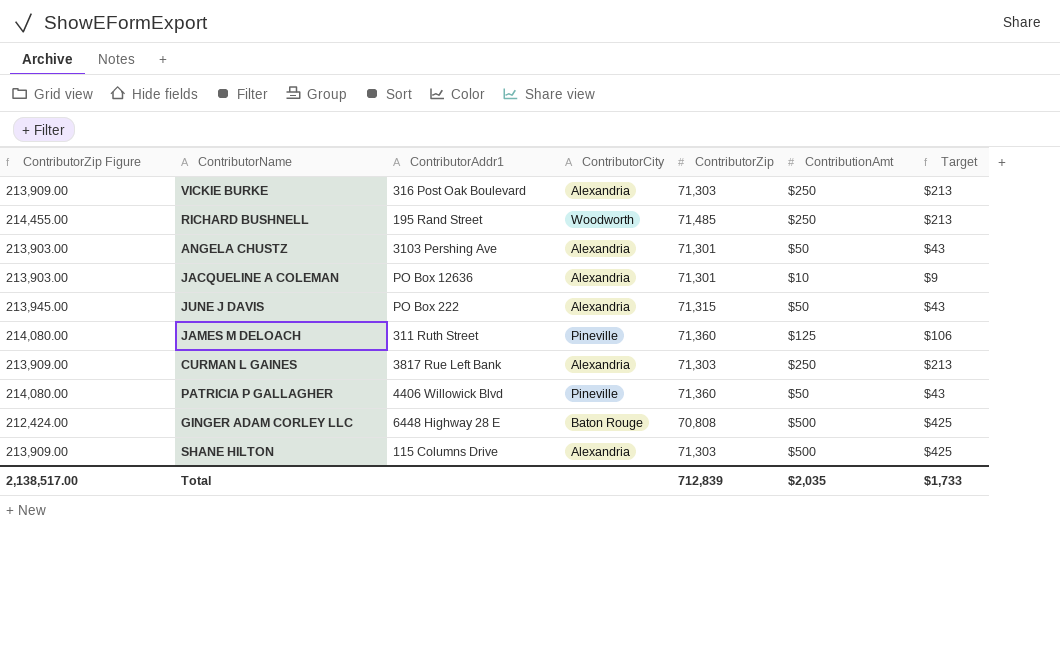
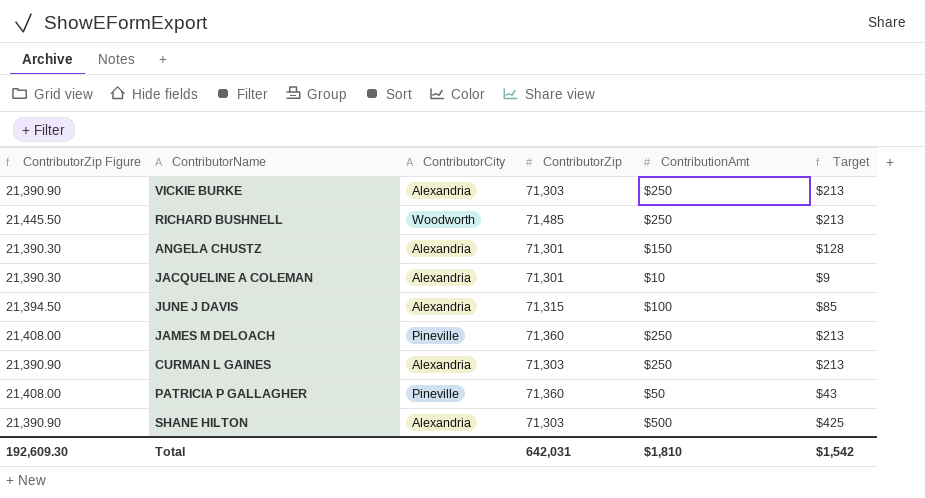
column ContributorAddr1 | position: 3 -> none
column ContributorZip Figure | formula: [ContributorZip] * 3 -> [ContributorZip] * 0.3
row GINGER ADAM CORLEY LLC: 212,424.00 | 6448 Highway 28 E | Baton Rouge | 70,808 | $500 | $425 -> none
ANGELA CHUSTZ | ContributionAmt: $50 -> $150
ANGELA CHUSTZ | Target: $43 -> $128
JUNE J DAVIS | ContributionAmt: $50 -> $100
JUNE J DAVIS | Target: $43 -> $85
JAMES M DELOACH | ContributionAmt: $125 -> $250
JAMES M DELOACH | Target: $106 -> $213
Total | ContributorZip Figure: 2,138,517.00 -> 192,609.30
Total | ContributorZip: 712,839 -> 642,031
Total | ContributionAmt: $2,035 -> $1,810
Total | Target: $1,733 -> $1,542

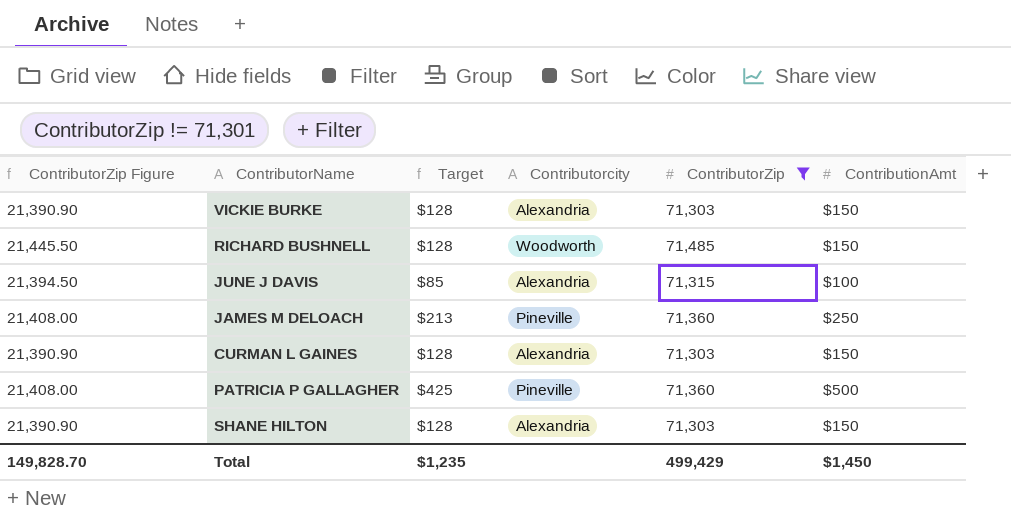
filter: none -> ContributorZip != 71,301
column Target | position: 6 -> 3
column name: ContributorCity -> Contributorcity
VICKIE BURKE | Target: $213 -> $128
VICKIE BURKE | ContributionAmt: $250 -> $150
RICHARD BUSHNELL | Target: $213 -> $128
RICHARD BUSHNELL | ContributionAmt: $250 -> $150
CURMAN L GAINES | Target: $213 -> $128
CURMAN L GAINES | ContributionAmt: $250 -> $150
PATRICIA P GALLAGHER | Target: $43 -> $425
PATRICIA P GALLAGHER | ContributionAmt: $50 -> $500
SHANE HILTON | Target: $425 -> $128
SHANE HILTON | ContributionAmt: $500 -> $150
Total | ContributorZip Figure: 192,609.30 -> 149,828.70
Total | Target: $1,542 -> $1,235
Total | ContributorZip: 642,031 -> 499,429
Total | ContributionAmt: $1,810 -> $1,450

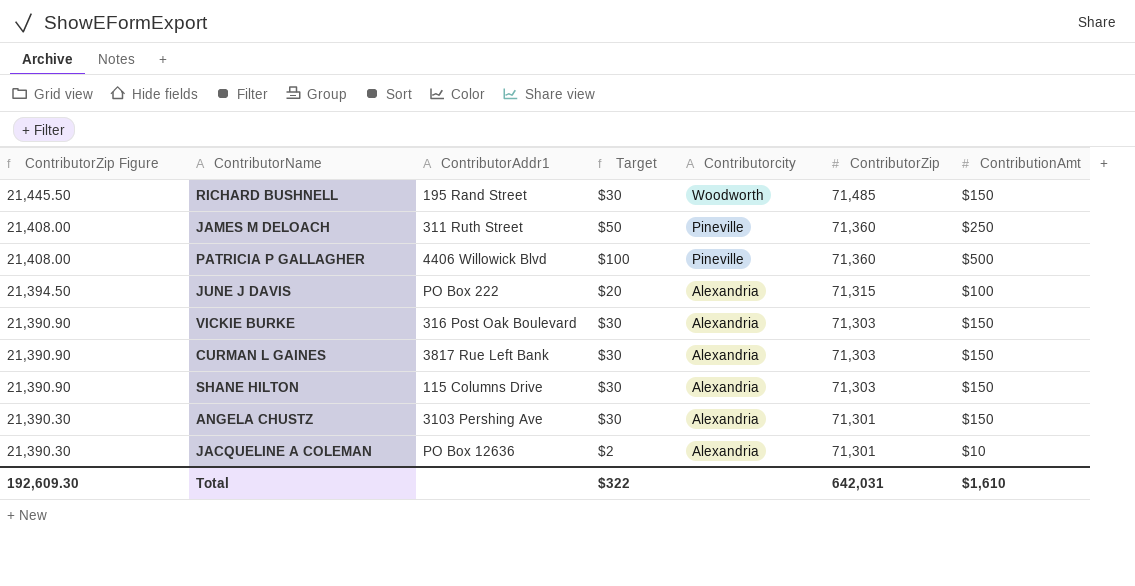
filter: ContributorZip != 71,301 -> none
row order: none -> ContributorZip Figure descending
column ContributorAddr1 | position: none -> 3
column Target | formula: [ContributionAmt] * 0.85 -> [ContributionAmt] * 0.2
Total | ContributorZip Figure: 149,828.70 -> 192,609.30
Total | Target: $1,235 -> $322
Total | ContributorZip: 499,429 -> 642,031
Total | ContributionAmt: $1,450 -> $1,610

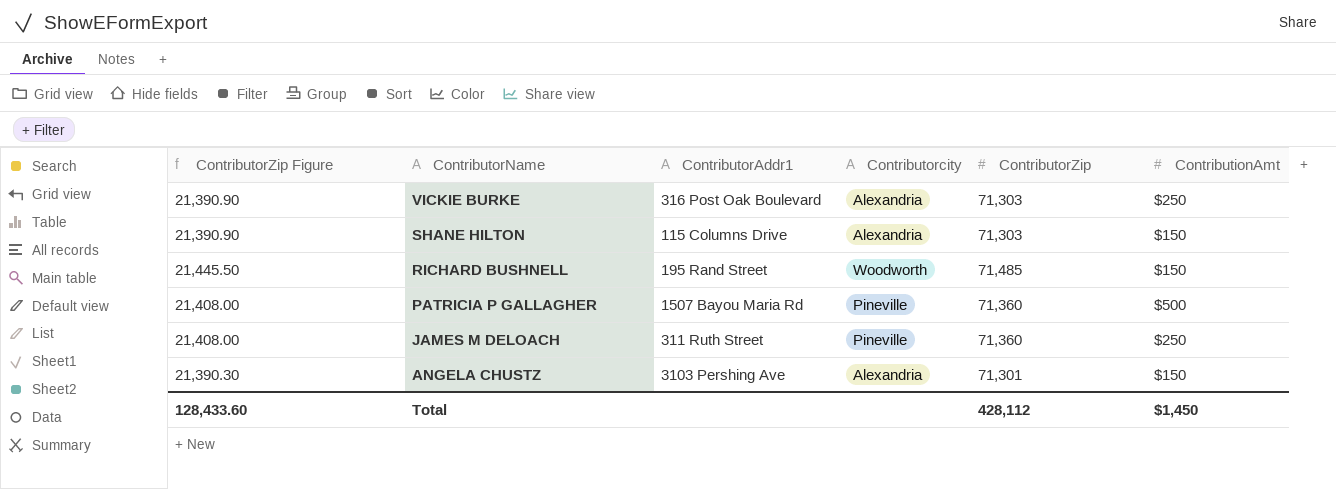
row order: ContributorZip Figure descending -> ContributorName descending
column Target | formula: [ContributionAmt] * 0.2 -> none
row JUNE J DAVIS: 21,394.50 | PO Box 222 | $20 | Alexandria | 71,315 | $100 -> none
row CURMAN L GAINES: 21,390.90 | 3817 Rue Left Bank | $30 | Alexandria | 71,303 | $150 -> none
row JACQUELINE A COLEMAN: 21,390.30 | PO Box 12636 | $2 | Alexandria | 71,301 | $10 -> none
VICKIE BURKE | ContributionAmt: $150 -> $250
PATRICIA P GALLAGHER | ContributorAddr1: 4406 Willowick Blvd -> 1507 Bayou Maria Rd
Total | ContributorZip Figure: 192,609.30 -> 128,433.60
Total | ContributorZip: 642,031 -> 428,112
Total | ContributionAmt: $1,610 -> $1,450

